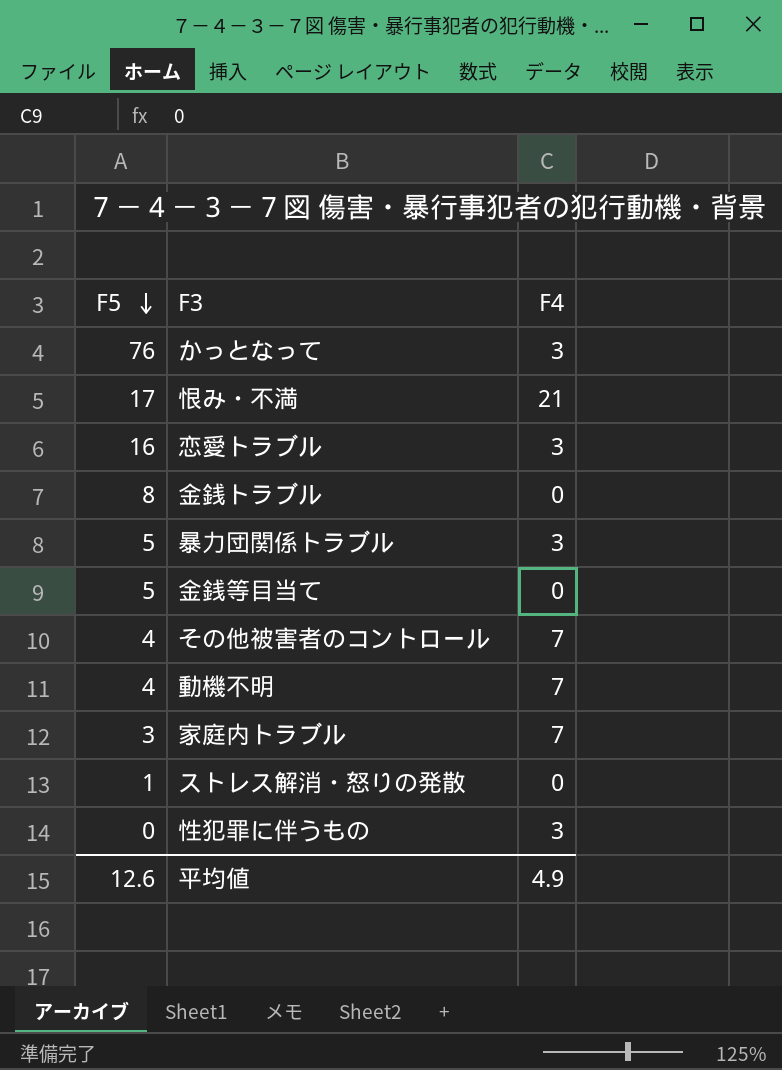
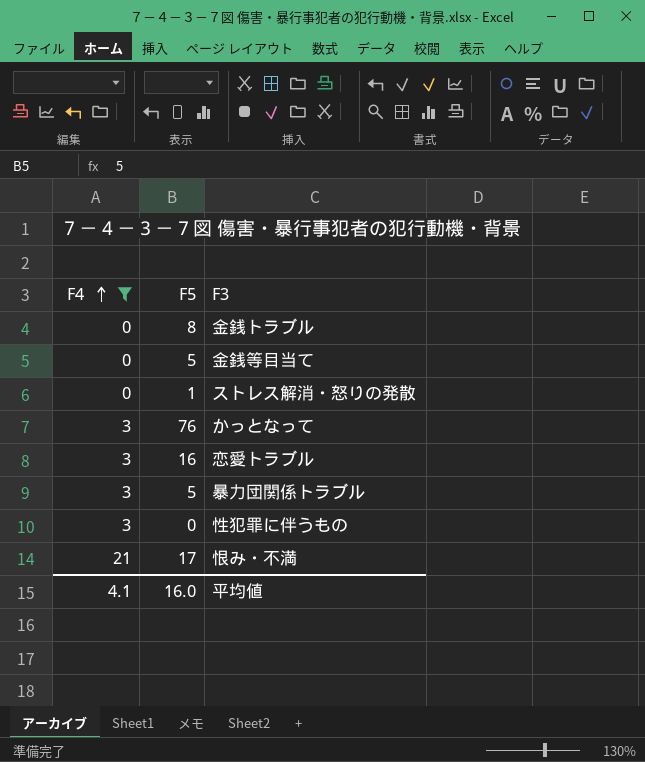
filter: none -> F4 != 7
row order: F5 descending -> F4 ascending
column F4 | position: 3 -> 1
平均値 | F4: 4.9 -> 4.1
平均値 | F5: 12.6 -> 16.0

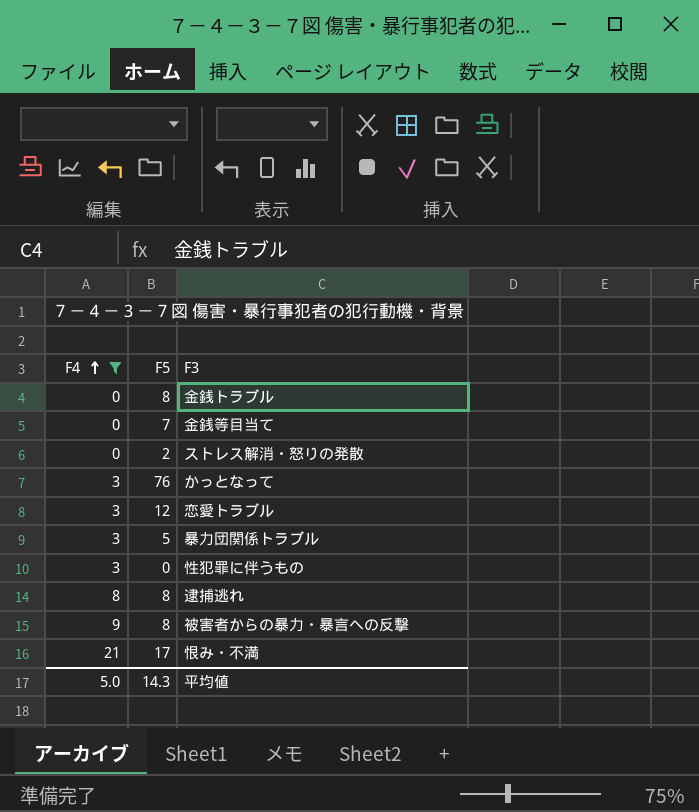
金銭等目当て | F5: 5 -> 7
ストレス解消・怒りの発散 | F5: 1 -> 2
恋愛トラブル | F5: 16 -> 12
row 逮捕逃れ: none -> 8 | 8
row 被害者からの暴力・暴言への反撃: none -> 9 | 8
平均値 | F4: 4.1 -> 5.0
平均値 | F5: 16.0 -> 14.3

